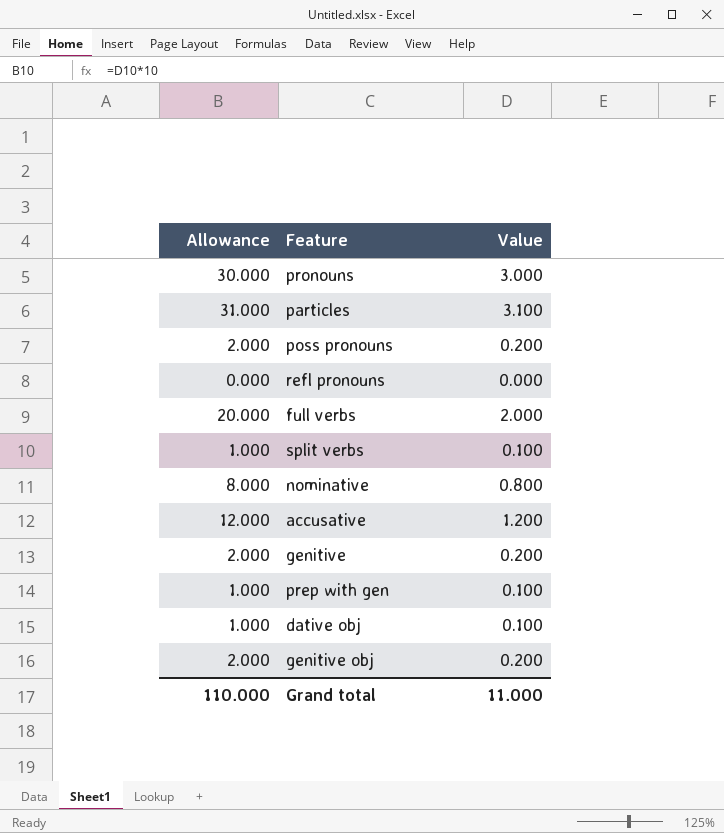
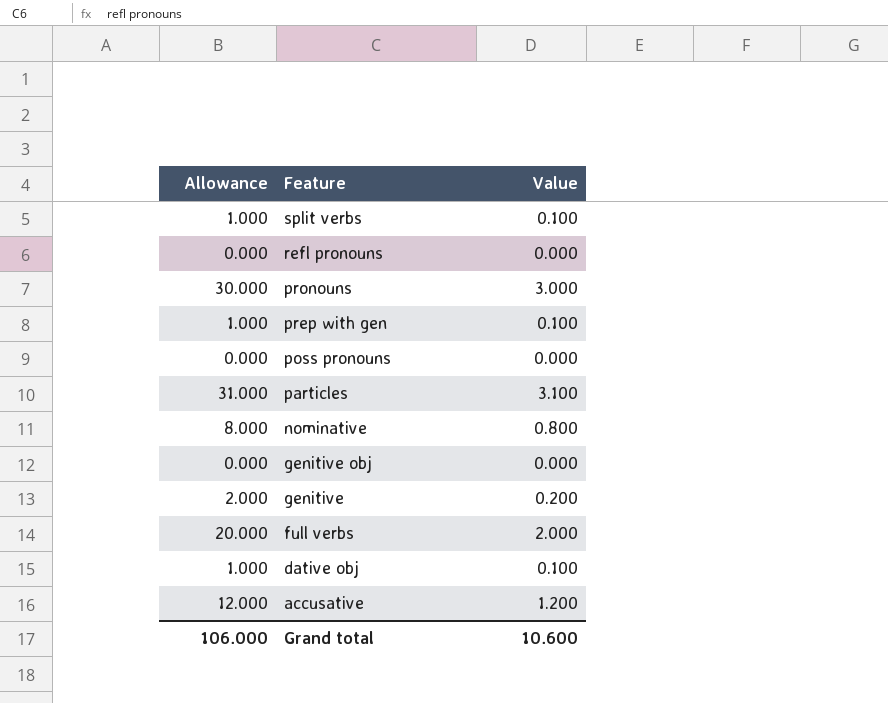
row order: none -> Feature descending
poss pronouns | Allowance: 2.000 -> 0.000
poss pronouns | Value: 0.200 -> 0.000
genitive obj | Allowance: 2.000 -> 0.000
genitive obj | Value: 0.200 -> 0.000
Grand total | Allowance: 110.000 -> 106.000
Grand total | Value: 11.000 -> 10.600

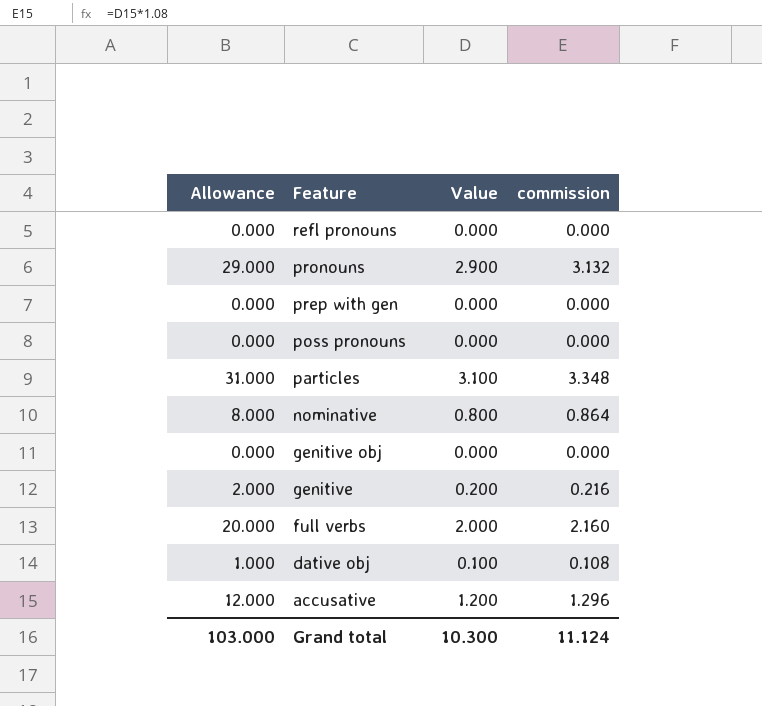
column commission | formula: none -> [Value] * 1.08
row split verbs: 1.000 | 0.100 -> none
pronouns | Allowance: 30.000 -> 29.000
pronouns | Value: 3.000 -> 2.900
prep with gen | Allowance: 1.000 -> 0.000
prep with gen | Value: 0.100 -> 0.000
Grand total | Allowance: 106.000 -> 103.000
Grand total | Value: 10.600 -> 10.300

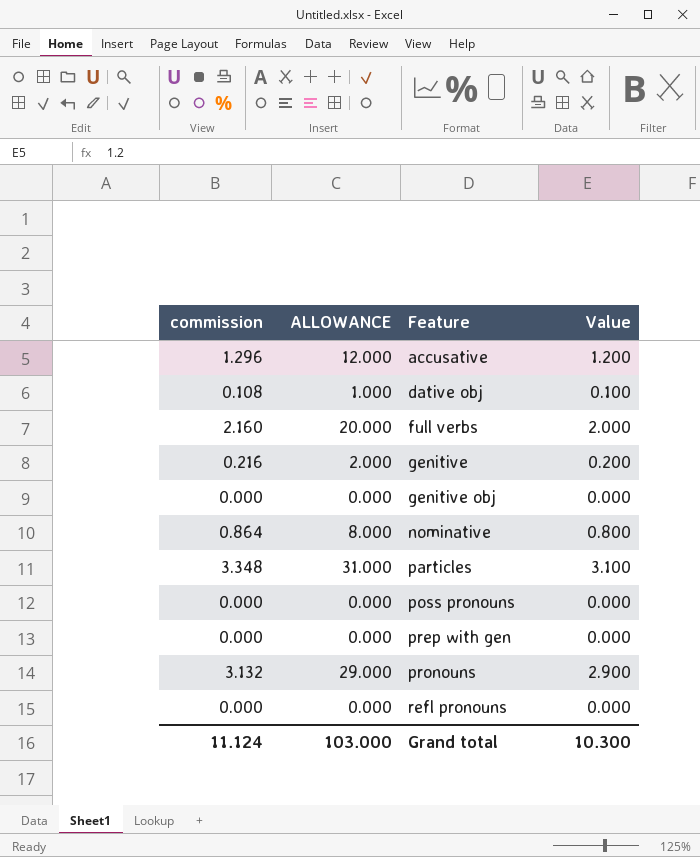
row order: Feature descending -> Feature ascending
column commission | position: 4 -> 1
column name: Allowance -> ALLOWANCE

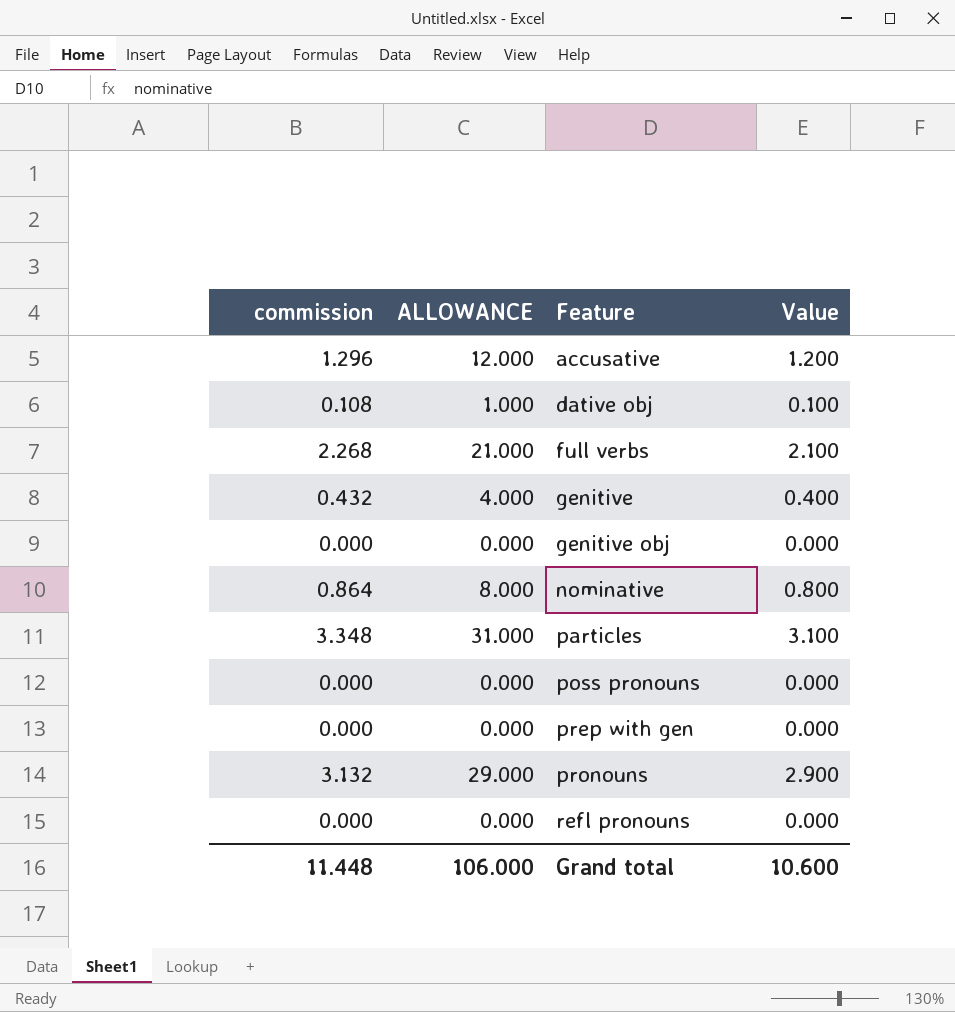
full verbs | commission: 2.160 -> 2.268
full verbs | ALLOWANCE: 20.000 -> 21.000
full verbs | Value: 2.000 -> 2.100
genitive | commission: 0.216 -> 0.432
genitive | ALLOWANCE: 2.000 -> 4.000
genitive | Value: 0.200 -> 0.400
Grand total | commission: 11.124 -> 11.448
Grand total | ALLOWANCE: 103.000 -> 106.000
Grand total | Value: 10.300 -> 10.600

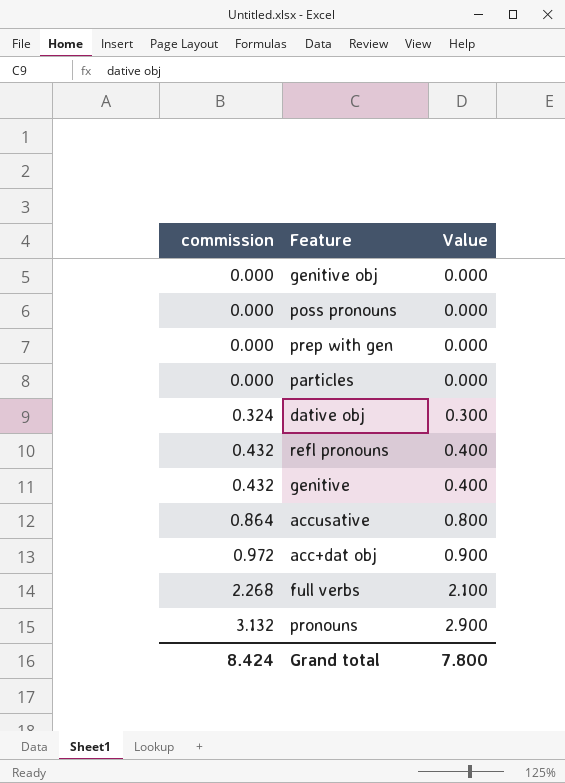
row order: Feature ascending -> commission ascending
column ALLOWANCE | formula: [Value] * 10 -> none
row nominative: 0.864 | 8.000 | 0.800 -> none
particles | commission: 3.348 -> 0.000
particles | Value: 3.100 -> 0.000
dative obj | commission: 0.108 -> 0.324
dative obj | Value: 0.100 -> 0.300
refl pronouns | commission: 0.000 -> 0.432
refl pronouns | Value: 0.000 -> 0.400
accusative | commission: 1.296 -> 0.864
accusative | Value: 1.200 -> 0.800
row acc+dat obj: none -> 0.972 | 0.900
Grand total | commission: 11.448 -> 8.424
Grand total | Value: 10.600 -> 7.800

